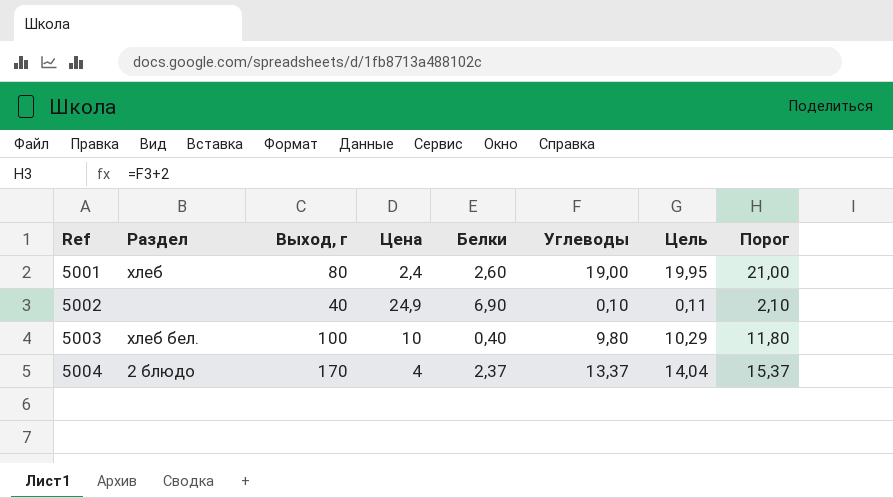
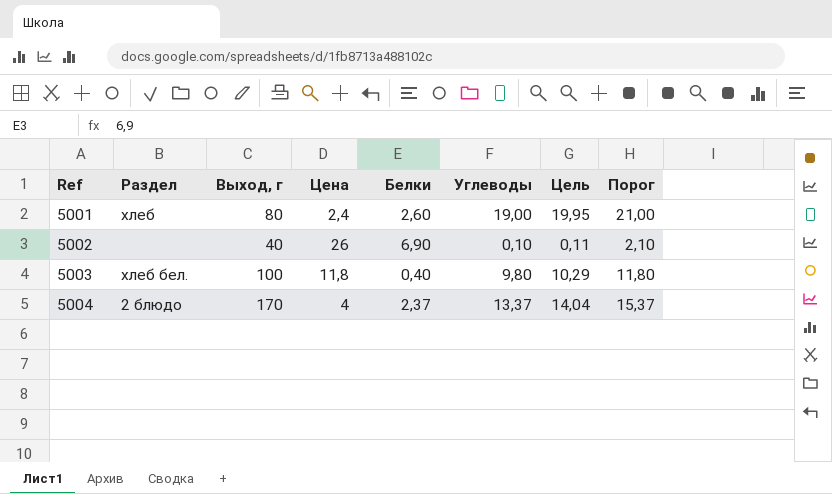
5002 | Цена: 24,9 -> 26
5003 | Цена: 10 -> 11,8

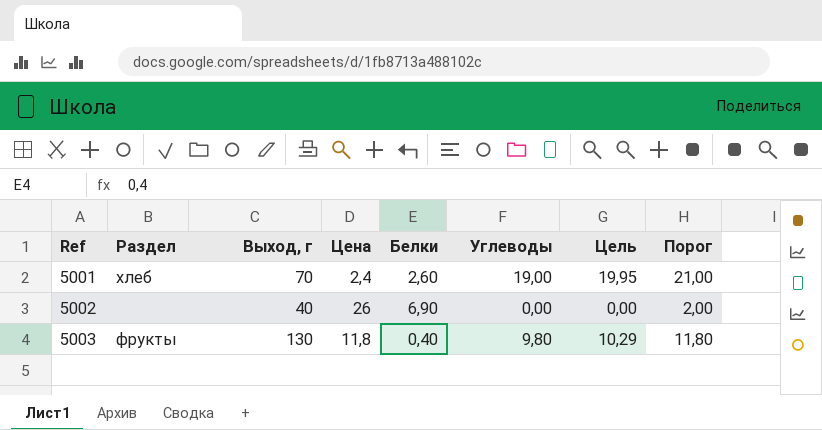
row 5004: 2 блюдо | 170 | 4 | 2,37 | 13,37 | 14,04 | 15,37 -> none
5001 | Выход, г: 80 -> 70
5002 | Углеводы: 0,10 -> 0,00
5002 | Цель: 0,11 -> 0,00
5002 | Порог: 2,10 -> 2,00
5003 | Раздел: хлеб бел. -> фрукты
5003 | Выход, г: 100 -> 130

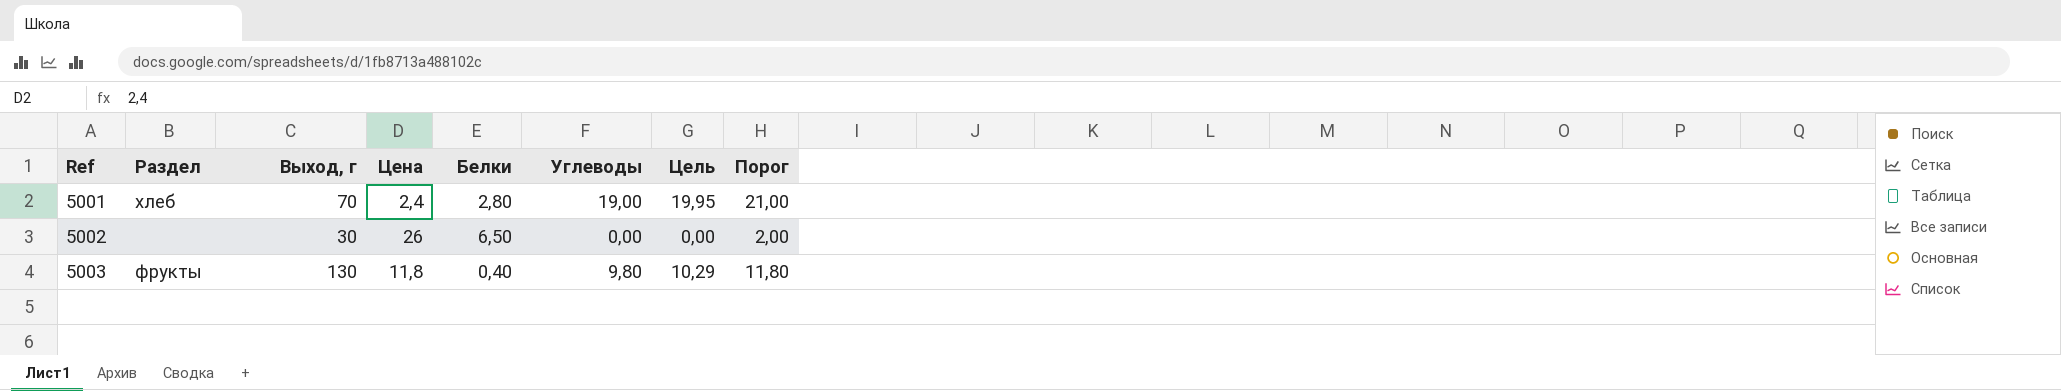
5001 | Белки: 2,60 -> 2,80
5002 | Выход, г: 40 -> 30
5002 | Белки: 6,90 -> 6,50

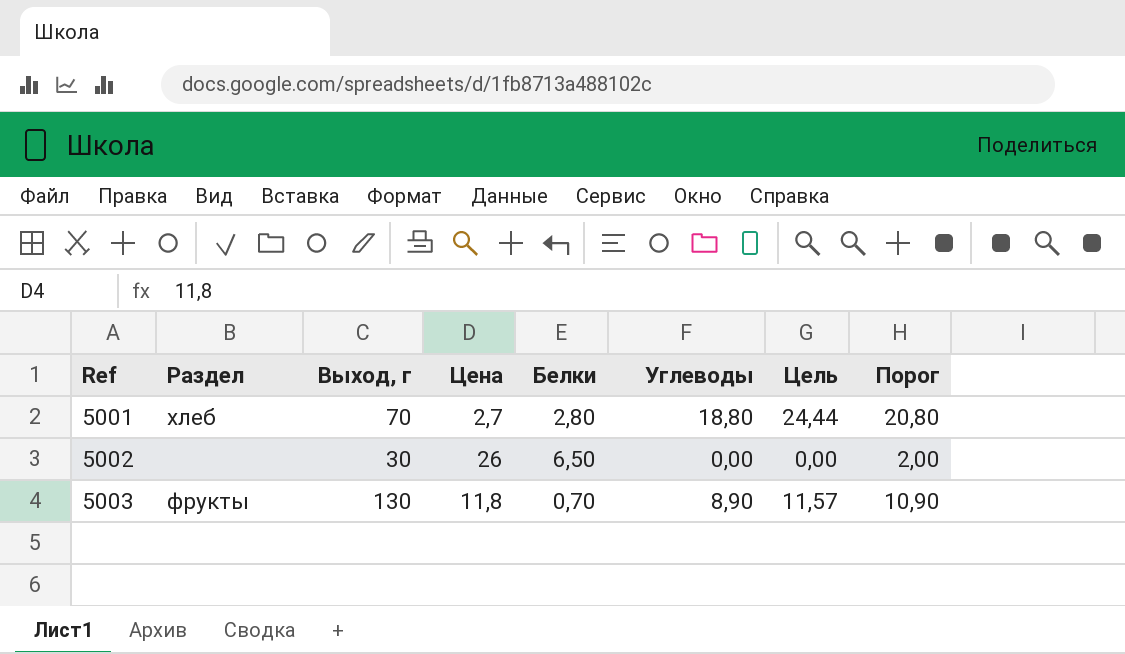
column Цель | formula: [Углеводы] * 1,05 -> [Углеводы] * 1,3
5001 | Цена: 2,4 -> 2,7
5001 | Углеводы: 19,00 -> 18,80
5001 | Порог: 21,00 -> 20,80
5003 | Белки: 0,40 -> 0,70
5003 | Углеводы: 9,80 -> 8,90
5003 | Порог: 11,80 -> 10,90

